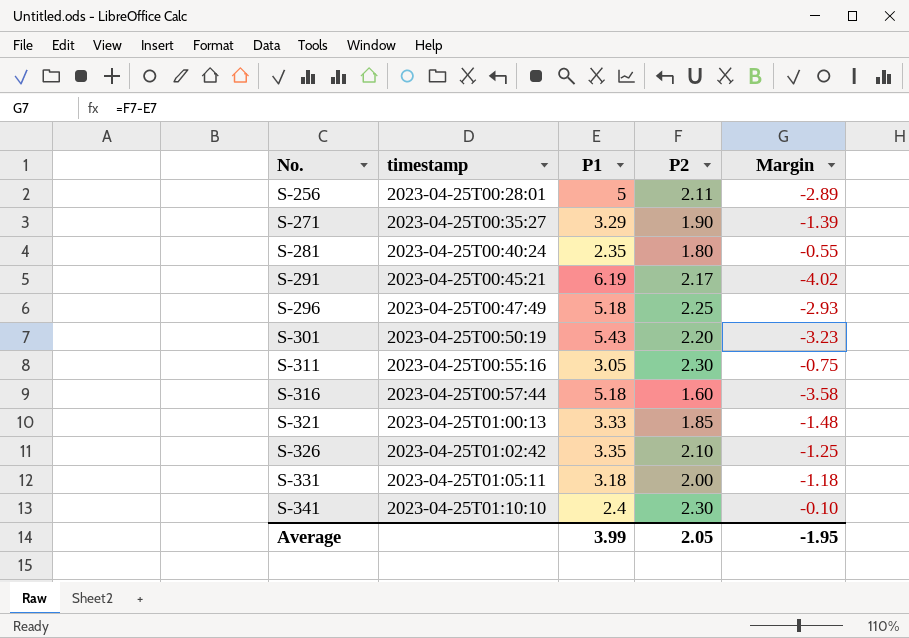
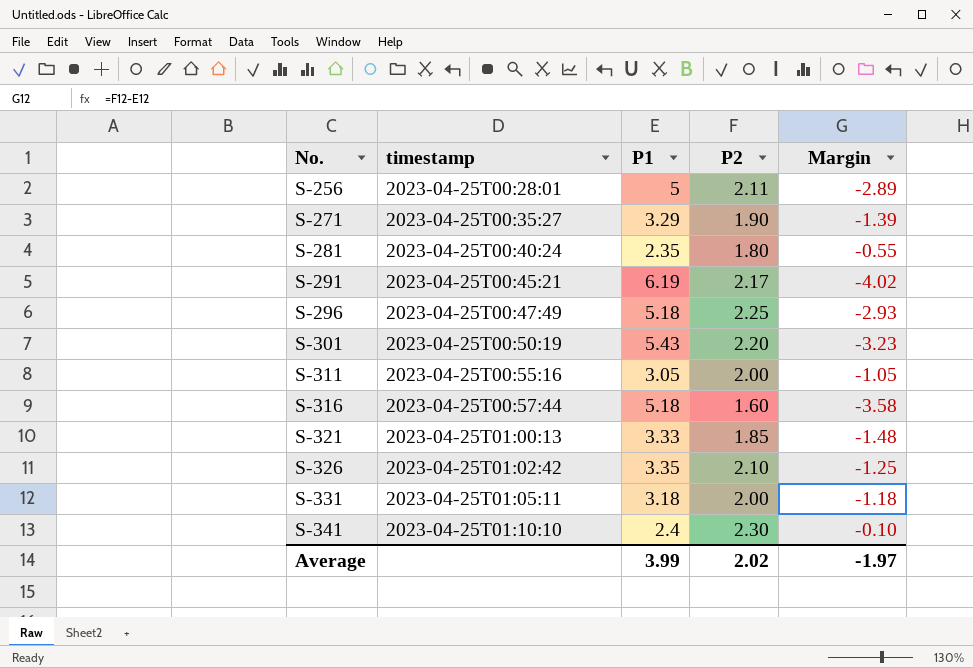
S-311 | P2: 2.30 -> 2.00
S-311 | Margin: -0.75 -> -1.05
Average | P2: 2.05 -> 2.02
Average | Margin: -1.95 -> -1.97

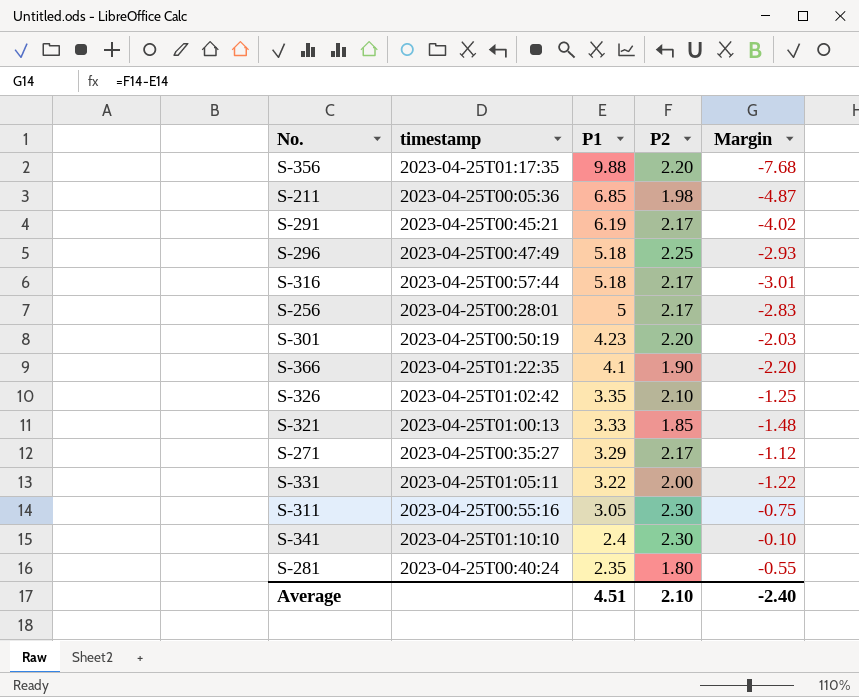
row order: No. ascending -> P1 descending
row S-356: none -> 2023-04-25T01:17:35 | 9.88 | 2.20 | -7.68
row S-211: none -> 2023-04-25T00:05:36 | 6.85 | 1.98 | -4.87
S-316 | P2: 1.60 -> 2.17
S-316 | Margin: -3.58 -> -3.01
S-256 | P2: 2.11 -> 2.17
S-256 | Margin: -2.89 -> -2.83
S-301 | P1: 5.43 -> 4.23
S-301 | Margin: -3.23 -> -2.03
row S-366: none -> 2023-04-25T01:22:35 | 4.1 | 1.90 | -2.20
S-271 | P2: 1.90 -> 2.17
S-271 | Margin: -1.39 -> -1.12
S-331 | P1: 3.18 -> 3.22
S-331 | Margin: -1.18 -> -1.22
S-311 | P2: 2.00 -> 2.30
S-311 | Margin: -1.05 -> -0.75
Average | P1: 3.99 -> 4.51
Average | P2: 2.02 -> 2.10
Average | Margin: -1.97 -> -2.40

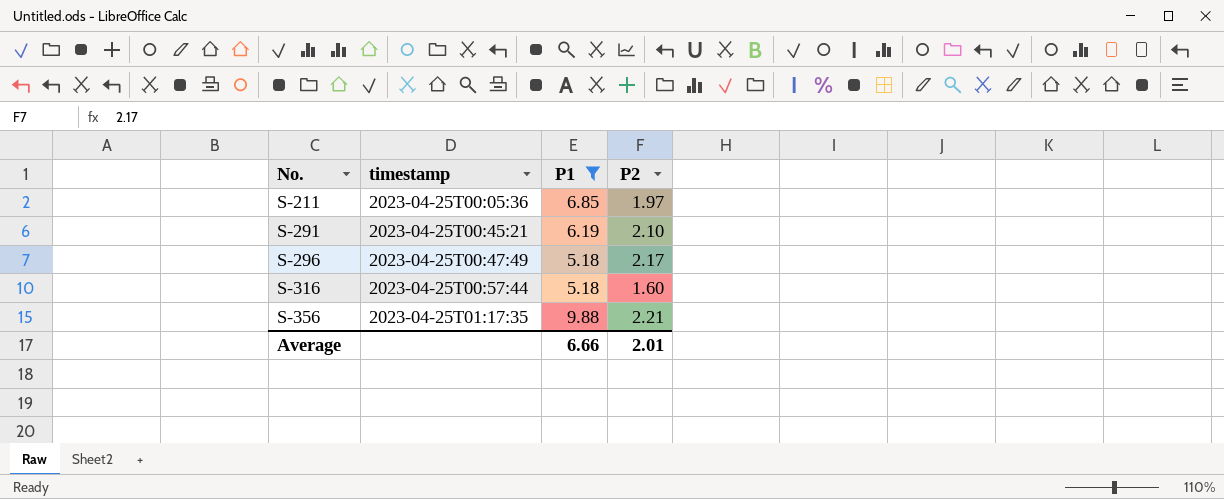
filter: none -> P1 >= 5.18
row order: P1 descending -> No. ascending
column Margin | formula: [P2] - [P1] -> none
S-211 | P2: 1.98 -> 1.97
S-291 | P2: 2.17 -> 2.10
S-296 | P2: 2.25 -> 2.17
S-316 | P2: 2.17 -> 1.60
S-356 | P2: 2.20 -> 2.21
Average | P1: 4.51 -> 6.66
Average | P2: 2.10 -> 2.01

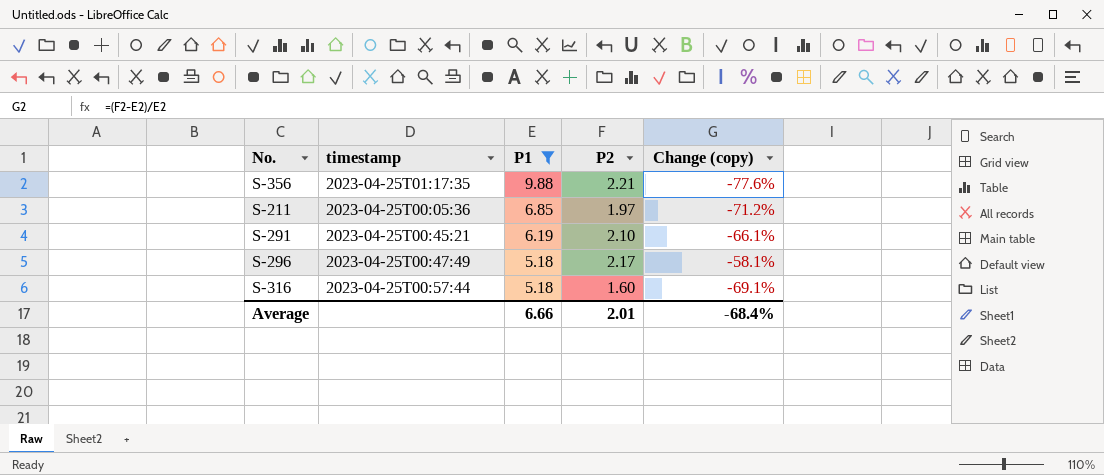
row order: No. ascending -> P1 descending
column Change (copy) | formula: none -> ([P2] - [P1]) / [P1]

